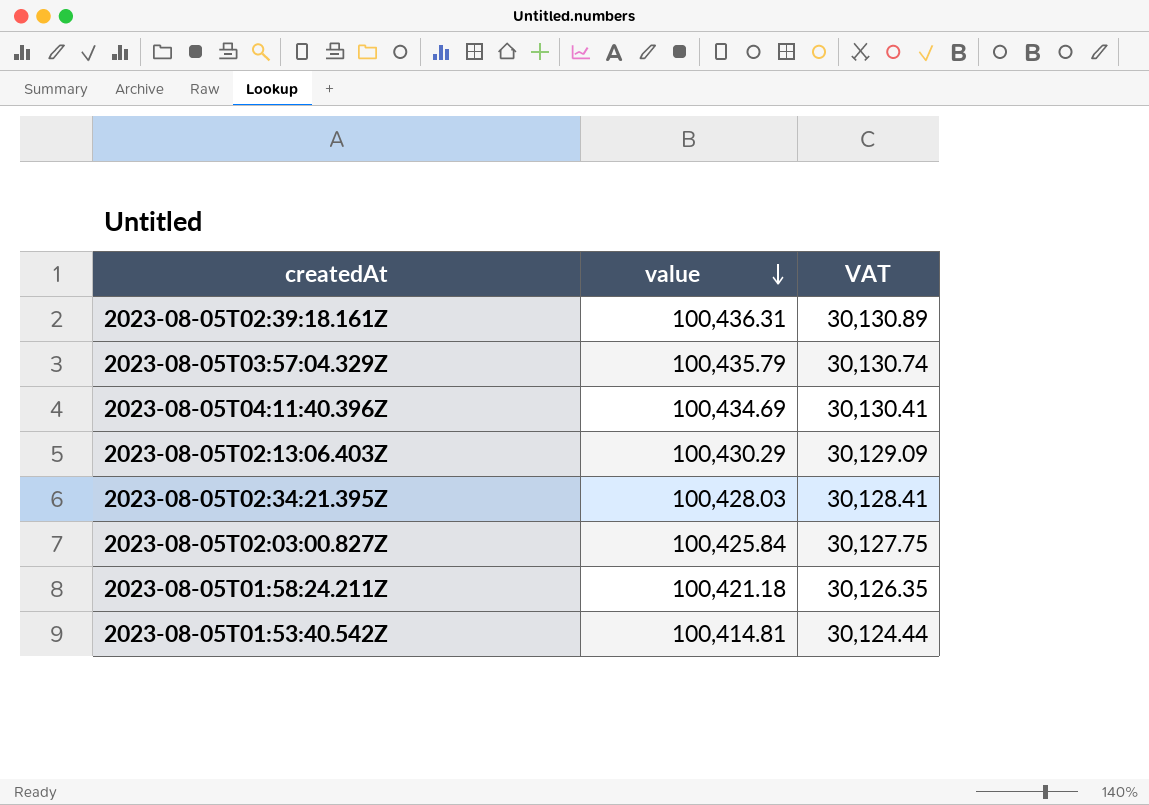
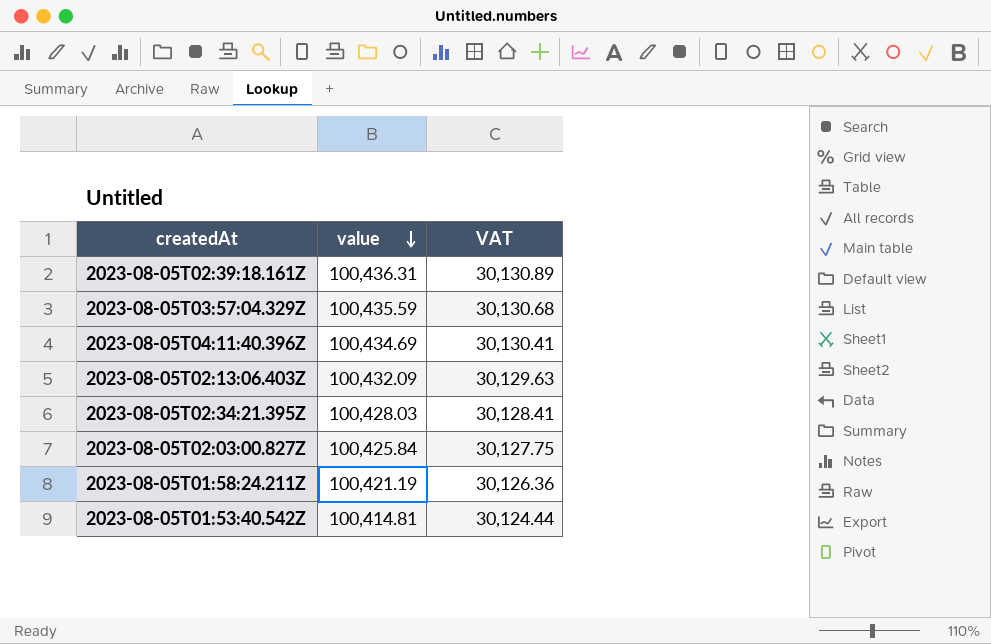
2023-08-05T03:57:04.329Z | value: 100,435.79 -> 100,435.59
2023-08-05T03:57:04.329Z | VAT: 30,130.74 -> 30,130.68
2023-08-05T02:13:06.403Z | value: 100,430.29 -> 100,432.09
2023-08-05T02:13:06.403Z | VAT: 30,129.09 -> 30,129.63
2023-08-05T01:58:24.211Z | value: 100,421.18 -> 100,421.19
2023-08-05T01:58:24.211Z | VAT: 30,126.35 -> 30,126.36

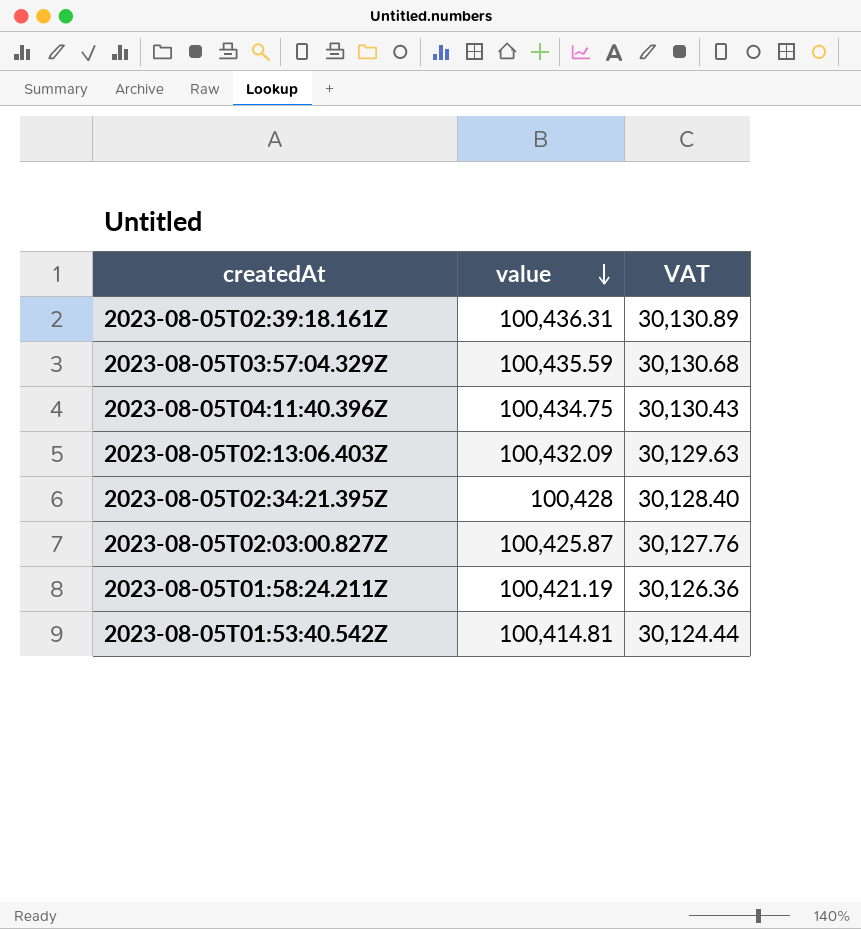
2023-08-05T04:11:40.396Z | value: 100,434.69 -> 100,434.75
2023-08-05T04:11:40.396Z | VAT: 30,130.41 -> 30,130.43
2023-08-05T02:34:21.395Z | value: 100,428.03 -> 100,428
2023-08-05T02:34:21.395Z | VAT: 30,128.41 -> 30,128.40
2023-08-05T02:03:00.827Z | value: 100,425.84 -> 100,425.87
2023-08-05T02:03:00.827Z | VAT: 30,127.75 -> 30,127.76

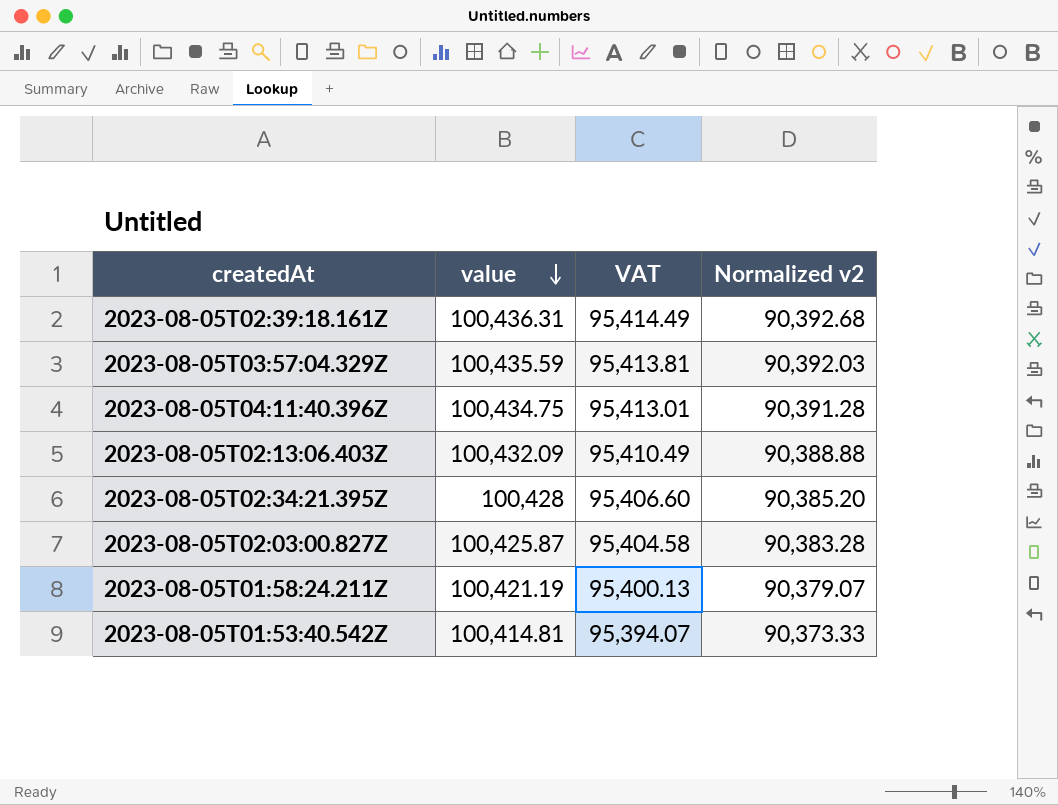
column VAT | formula: [value] * 0.3 -> [value] * 0.95
column Normalized v2 | formula: none -> [value] * 0.9

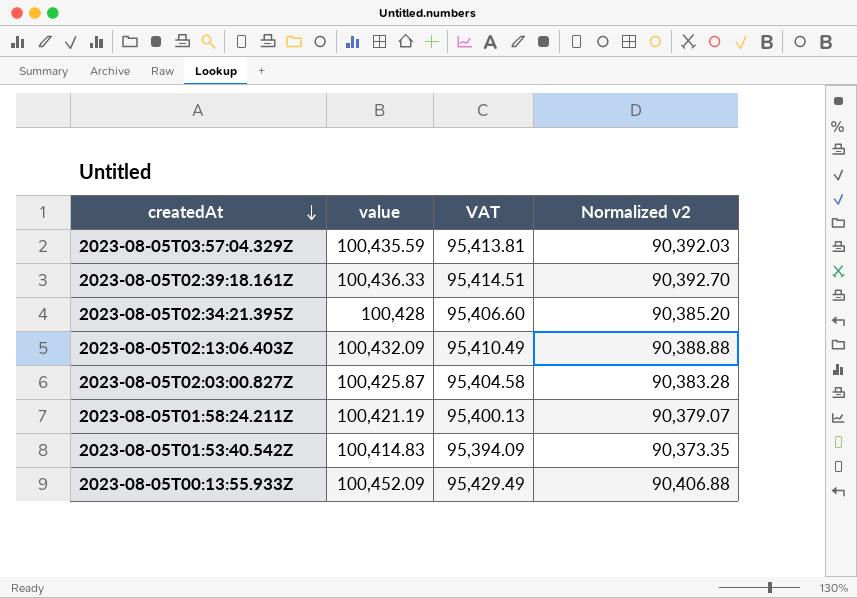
row order: value descending -> createdAt descending
row 2023-08-05T04:11:40.396Z: 100,434.75 | 95,413.01 | 90,391.28 -> none
2023-08-05T02:39:18.161Z | value: 100,436.31 -> 100,436.33
2023-08-05T02:39:18.161Z | VAT: 95,414.49 -> 95,414.51
2023-08-05T02:39:18.161Z | Normalized v2: 90,392.68 -> 90,392.70
2023-08-05T01:53:40.542Z | value: 100,414.81 -> 100,414.83
2023-08-05T01:53:40.542Z | VAT: 95,394.07 -> 95,394.09
2023-08-05T01:53:40.542Z | Normalized v2: 90,373.33 -> 90,373.35
row 2023-08-05T00:13:55.933Z: none -> 100,452.09 | 95,429.49 | 90,406.88

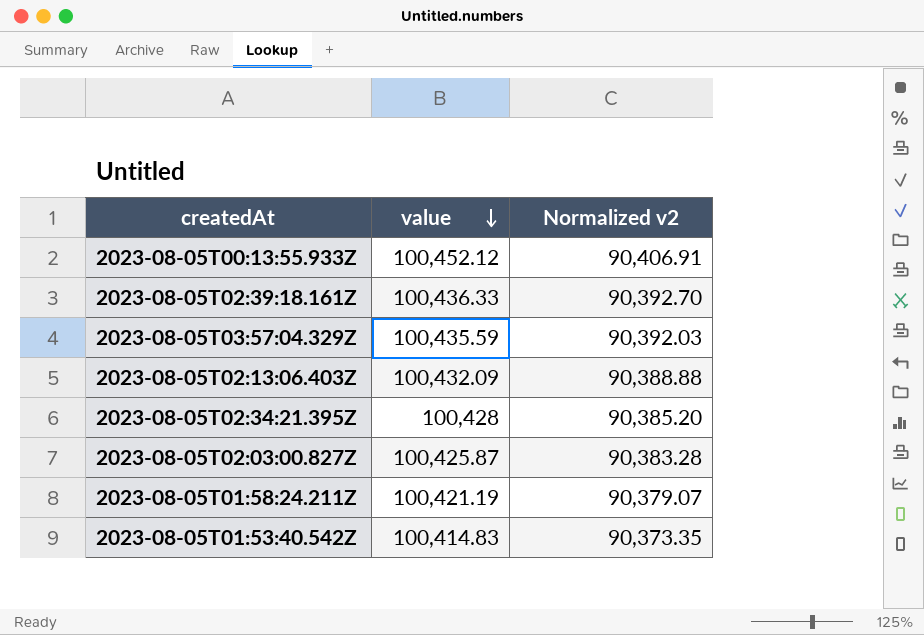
row order: createdAt descending -> value descending
column VAT | formula: [value] * 0.95 -> none
2023-08-05T00:13:55.933Z | value: 100,452.09 -> 100,452.12
2023-08-05T00:13:55.933Z | Normalized v2: 90,406.88 -> 90,406.91

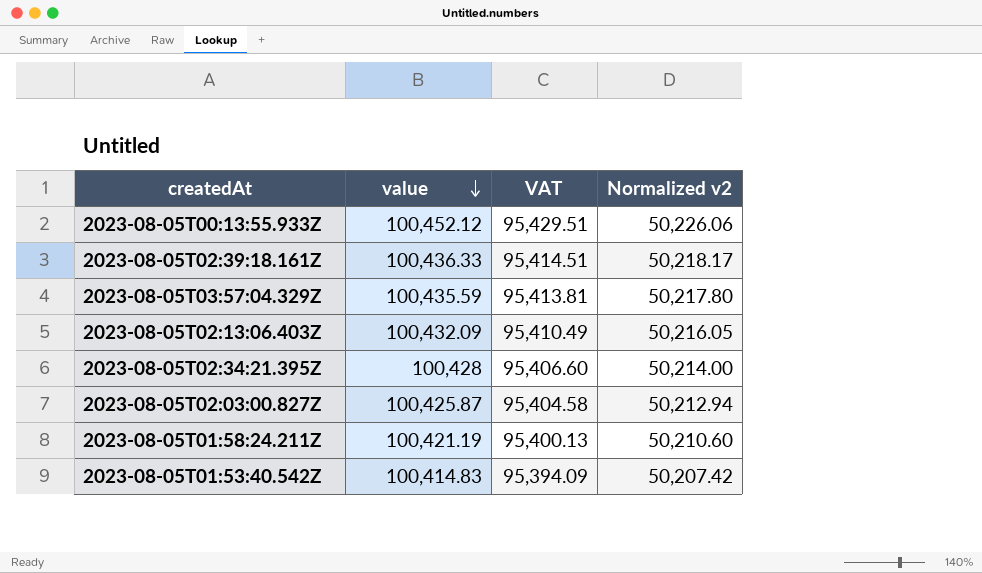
column VAT | formula: none -> [value] * 0.95
column Normalized v2 | formula: [value] * 0.9 -> [value] * 0.5

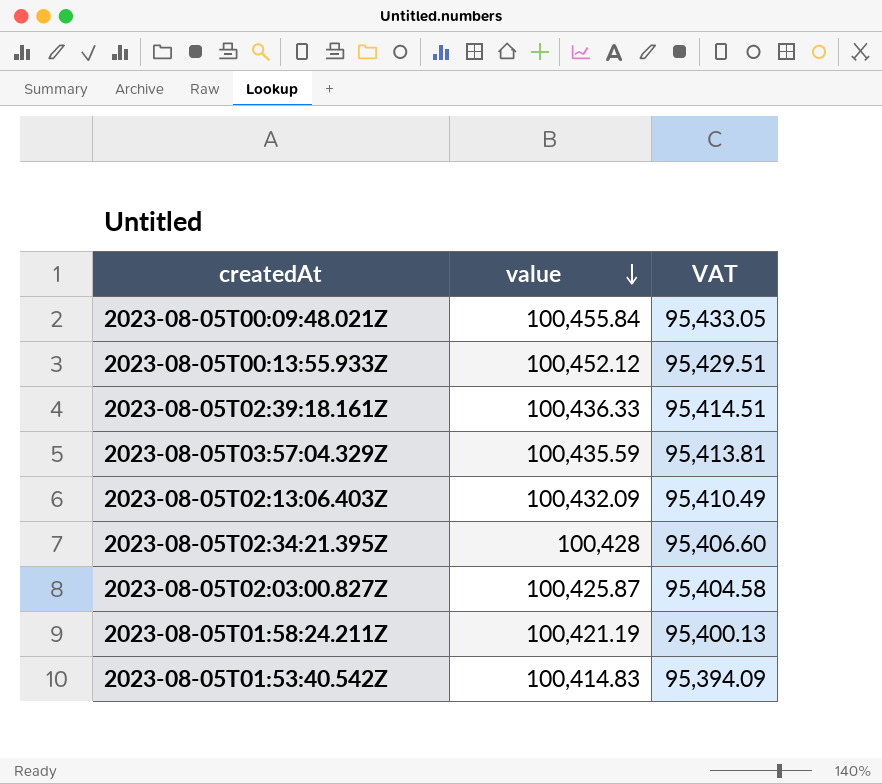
column Normalized v2 | formula: [value] * 0.5 -> none
row 2023-08-05T00:09:48.021Z: none -> 100,455.84 | 95,433.05

